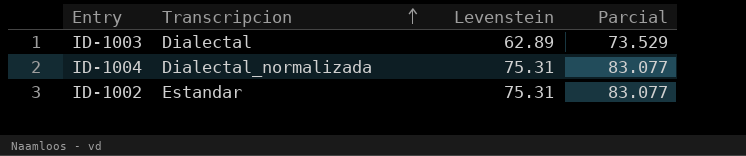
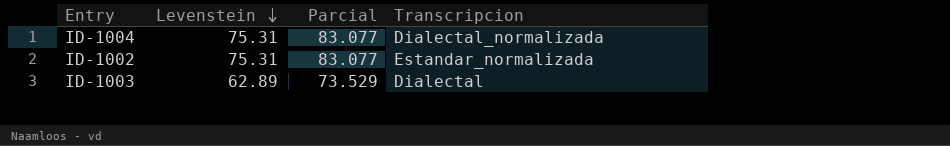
row order: Transcripcion ascending -> Levenstein descending
column Transcripcion | position: 2 -> 4
ID-1002 | Transcripcion: Estandar -> Estandar_normalizada

